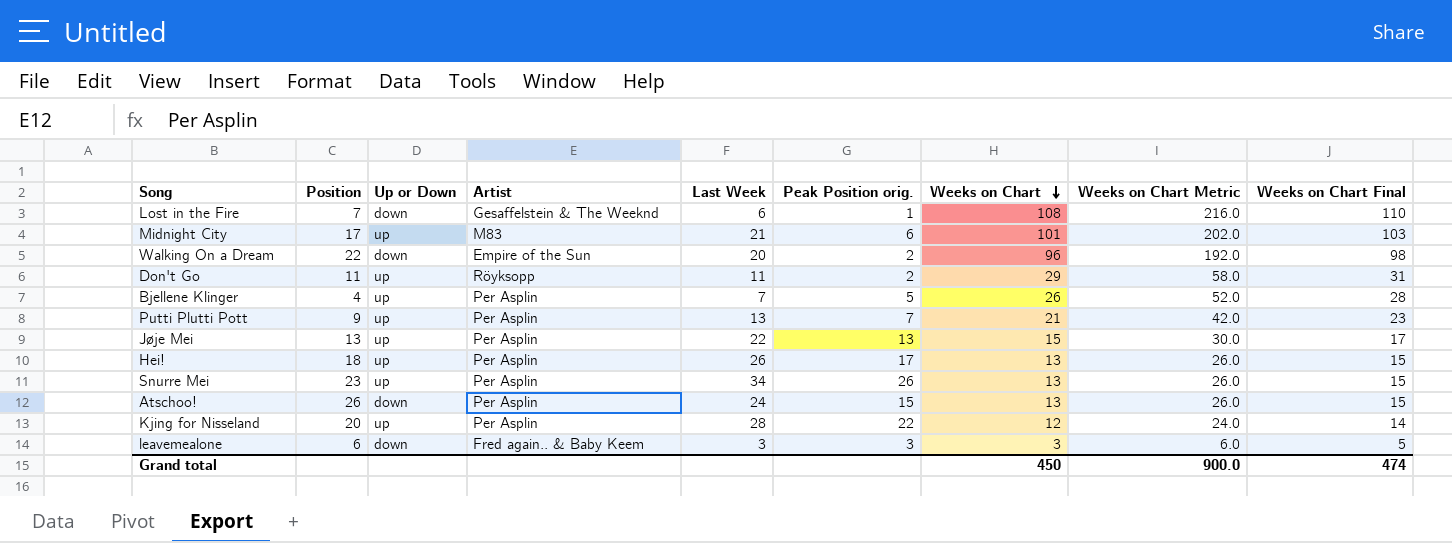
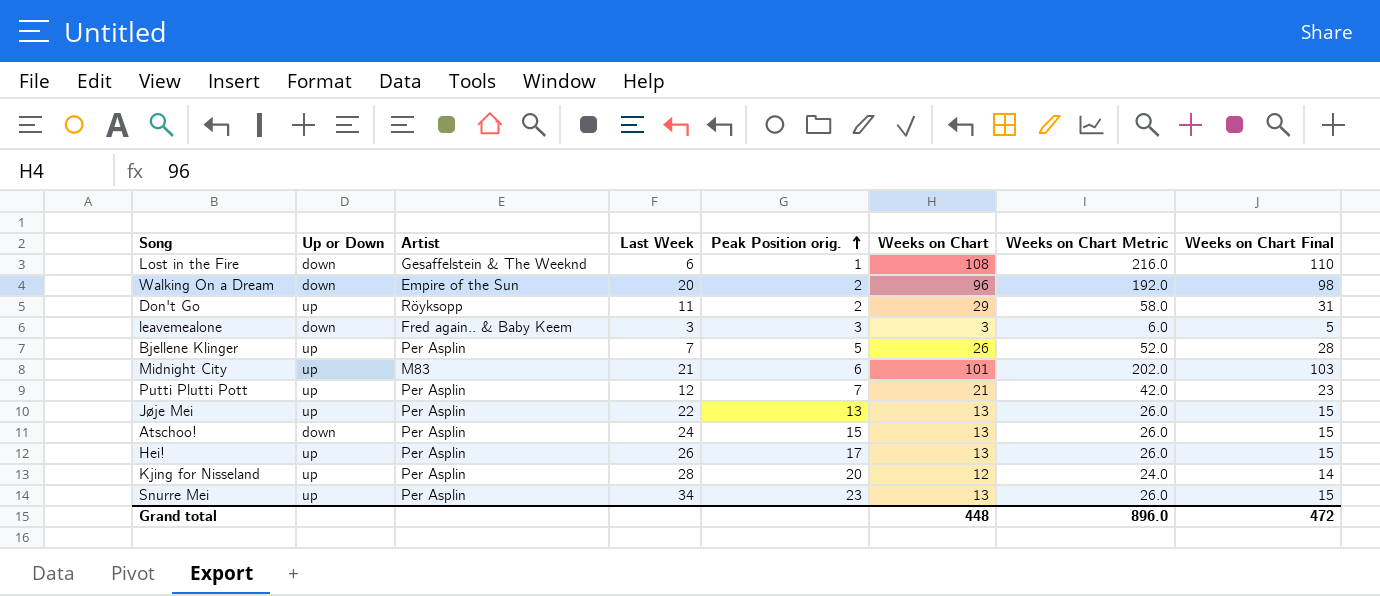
row order: Weeks on Chart descending -> Peak Position orig. ascending
column Position | position: 2 -> none
Putti Plutti Pott | Last Week: 13 -> 12
Jøje Mei | Weeks on Chart: 15 -> 13
Jøje Mei | Weeks on Chart Metric: 30.0 -> 26.0
Jøje Mei | Weeks on Chart Final: 17 -> 15
Kjing for Nisseland | Peak Position orig.: 22 -> 20
Snurre Mei | Peak Position orig.: 26 -> 23
Grand total | Weeks on Chart: 450 -> 448
Grand total | Weeks on Chart Metric: 900.0 -> 896.0
Grand total | Weeks on Chart Final: 474 -> 472

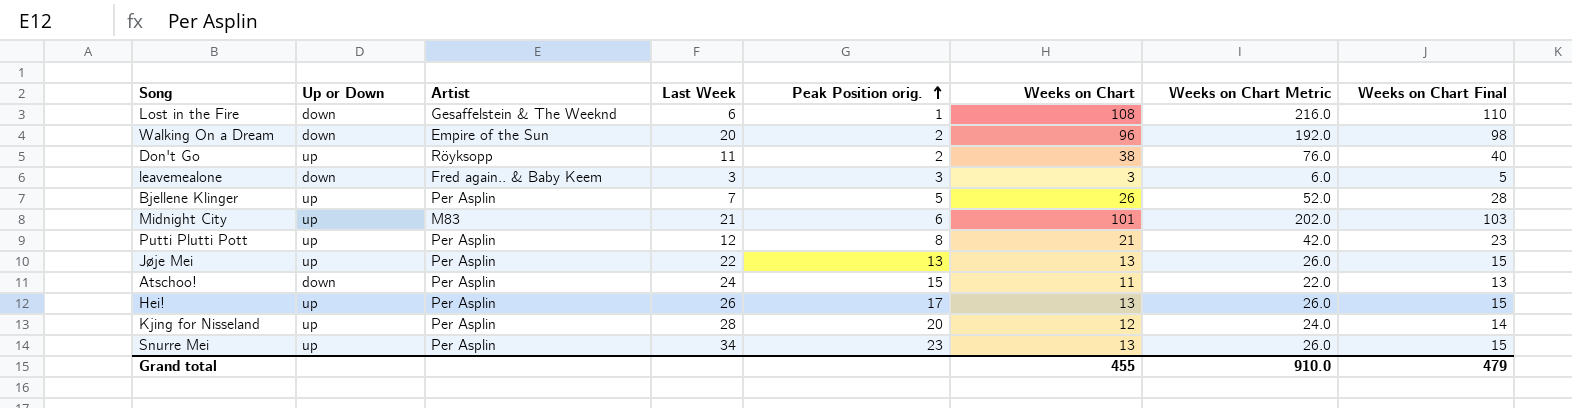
Don't Go | Weeks on Chart: 29 -> 38
Don't Go | Weeks on Chart Metric: 58.0 -> 76.0
Don't Go | Weeks on Chart Final: 31 -> 40
Putti Plutti Pott | Peak Position orig.: 7 -> 8
Atschoo! | Weeks on Chart: 13 -> 11
Atschoo! | Weeks on Chart Metric: 26.0 -> 22.0
Atschoo! | Weeks on Chart Final: 15 -> 13
Grand total | Weeks on Chart: 448 -> 455
Grand total | Weeks on Chart Metric: 896.0 -> 910.0
Grand total | Weeks on Chart Final: 472 -> 479

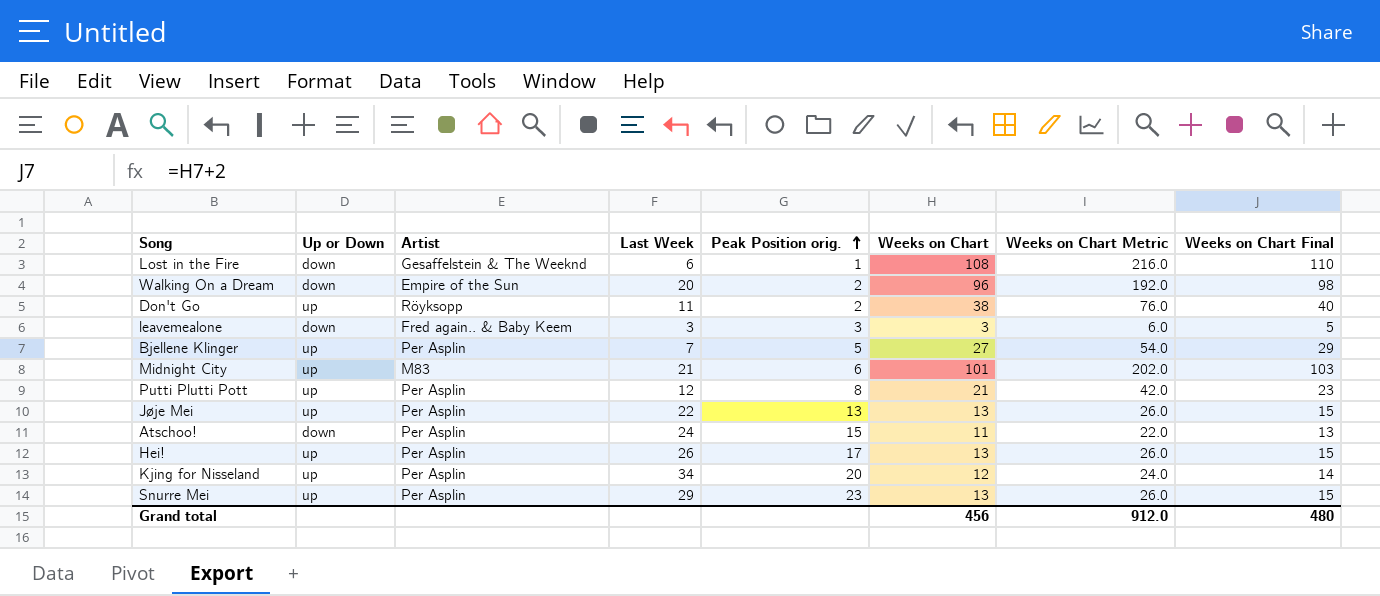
Bjellene Klinger | Weeks on Chart: 26 -> 27
Bjellene Klinger | Weeks on Chart Metric: 52.0 -> 54.0
Bjellene Klinger | Weeks on Chart Final: 28 -> 29
Kjing for Nisseland | Last Week: 28 -> 34
Snurre Mei | Last Week: 34 -> 29
Grand total | Weeks on Chart: 455 -> 456
Grand total | Weeks on Chart Metric: 910.0 -> 912.0
Grand total | Weeks on Chart Final: 479 -> 480

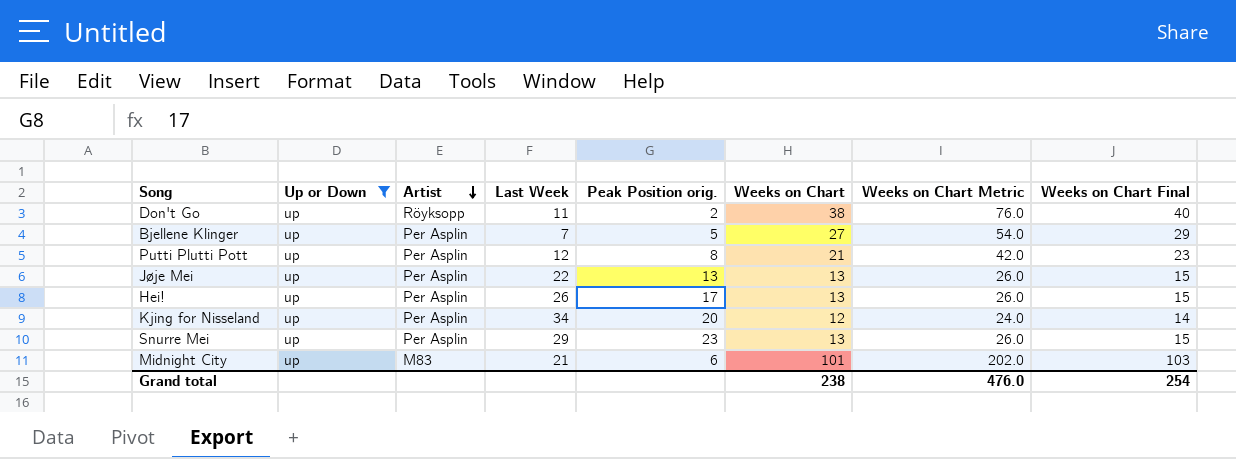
filter: none -> Up or Down = up
row order: Peak Position orig. ascending -> Artist descending
Grand total | Weeks on Chart: 456 -> 238
Grand total | Weeks on Chart Metric: 912.0 -> 476.0
Grand total | Weeks on Chart Final: 480 -> 254

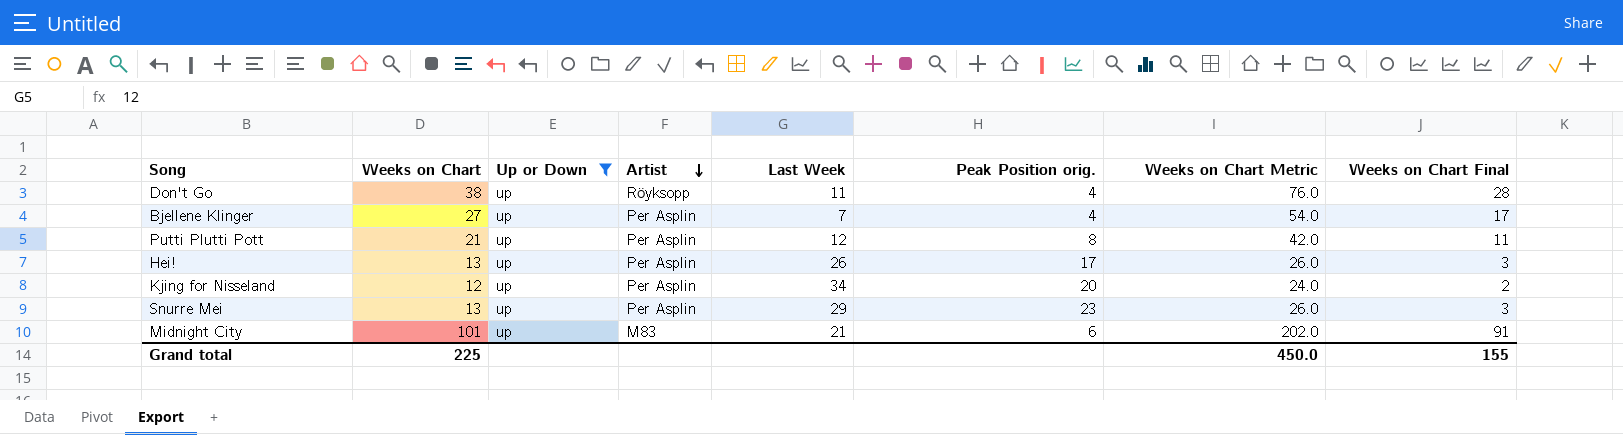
column Weeks on Chart | position: 6 -> 2
column Weeks on Chart Final | formula: [Weeks on Chart] + 2 -> [Weeks on Chart] - 10
row Jøje Mei: up | Per Asplin | 22 | 13 | 13 | 26.0 | 15 -> none
Don't Go | Peak Position orig.: 2 -> 4
Bjellene Klinger | Peak Position orig.: 5 -> 4
Grand total | Weeks on Chart: 238 -> 225
Grand total | Weeks on Chart Metric: 476.0 -> 450.0
Grand total | Weeks on Chart Final: 254 -> 155

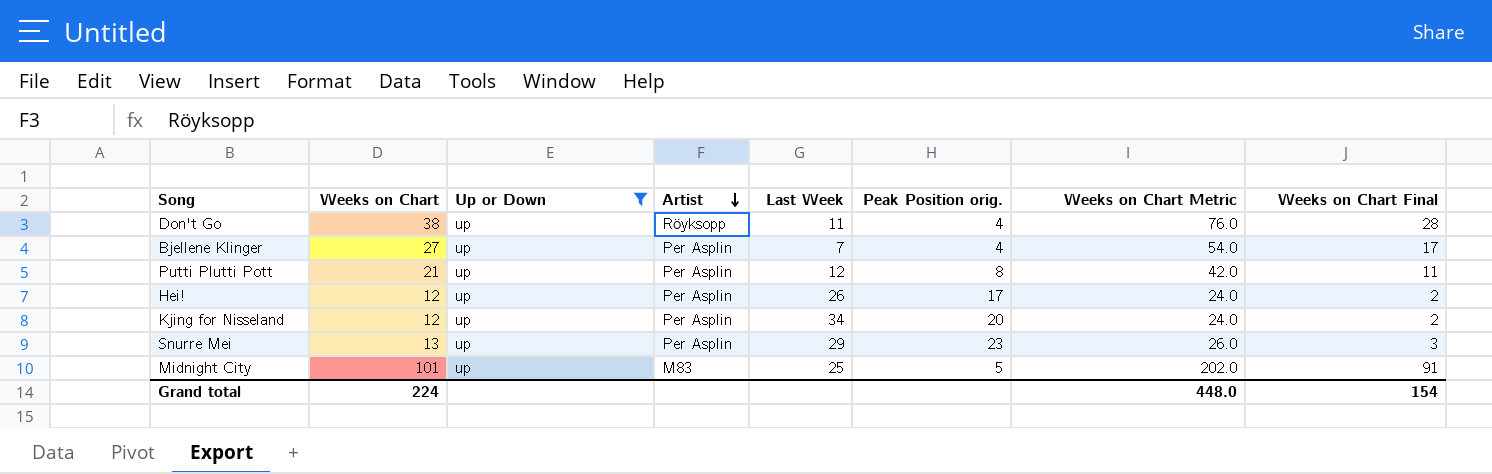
Hei! | Weeks on Chart: 13 -> 12
Hei! | Weeks on Chart Metric: 26.0 -> 24.0
Hei! | Weeks on Chart Final: 3 -> 2
Midnight City | Last Week: 21 -> 25
Midnight City | Peak Position orig.: 6 -> 5
Grand total | Weeks on Chart: 225 -> 224
Grand total | Weeks on Chart Metric: 450.0 -> 448.0
Grand total | Weeks on Chart Final: 155 -> 154

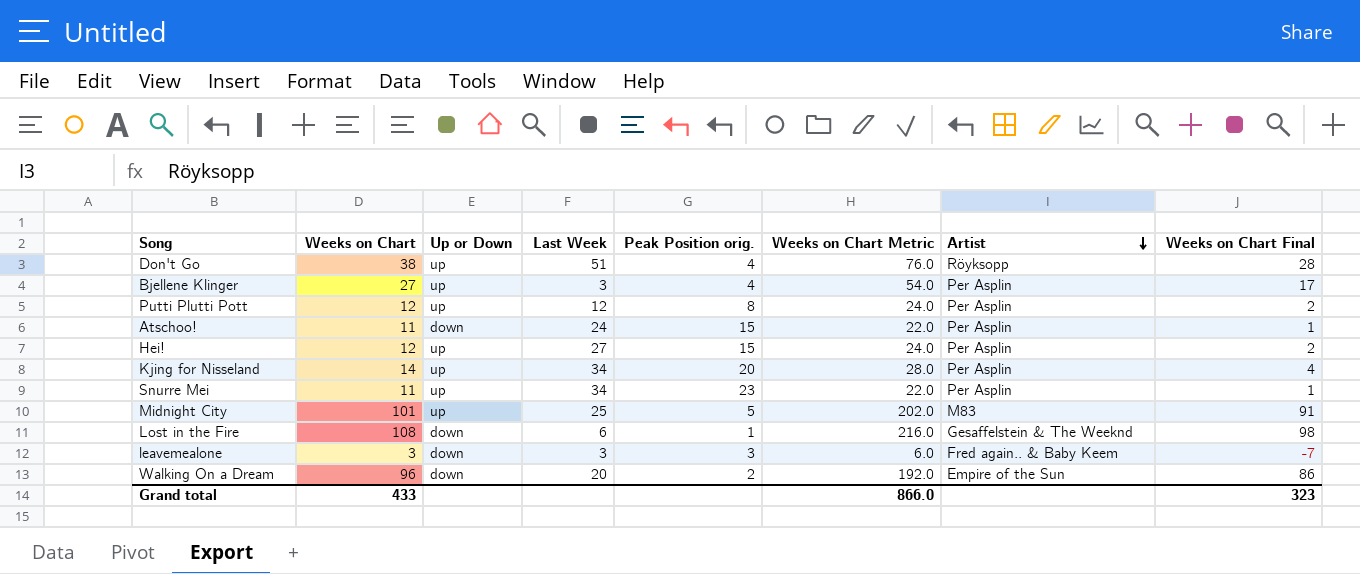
filter: Up or Down = up -> none
column Artist | position: 4 -> 7
Don't Go | Last Week: 11 -> 51
Bjellene Klinger | Last Week: 7 -> 3
Putti Plutti Pott | Weeks on Chart: 21 -> 12
Putti Plutti Pott | Weeks on Chart Metric: 42.0 -> 24.0
Putti Plutti Pott | Weeks on Chart Final: 11 -> 2
Hei! | Last Week: 26 -> 27
Hei! | Peak Position orig.: 17 -> 15
Kjing for Nisseland | Weeks on Chart: 12 -> 14
Kjing for Nisseland | Weeks on Chart Metric: 24.0 -> 28.0
Kjing for Nisseland | Weeks on Chart Final: 2 -> 4
Snurre Mei | Weeks on Chart: 13 -> 11
Snurre Mei | Last Week: 29 -> 34
Snurre Mei | Weeks on Chart Metric: 26.0 -> 22.0
Snurre Mei | Weeks on Chart Final: 3 -> 1
Grand total | Weeks on Chart: 224 -> 433
Grand total | Weeks on Chart Metric: 448.0 -> 866.0
Grand total | Weeks on Chart Final: 154 -> 323

